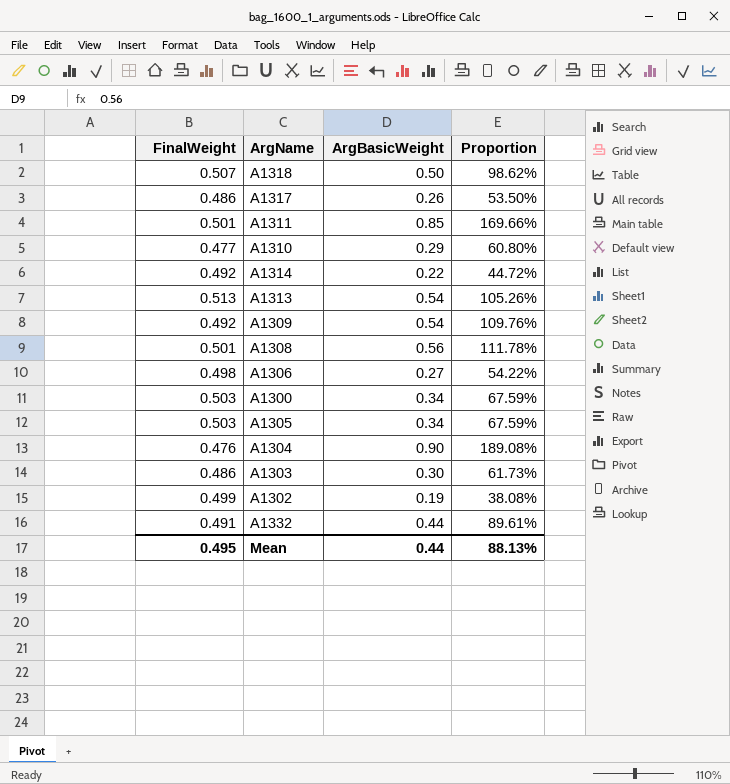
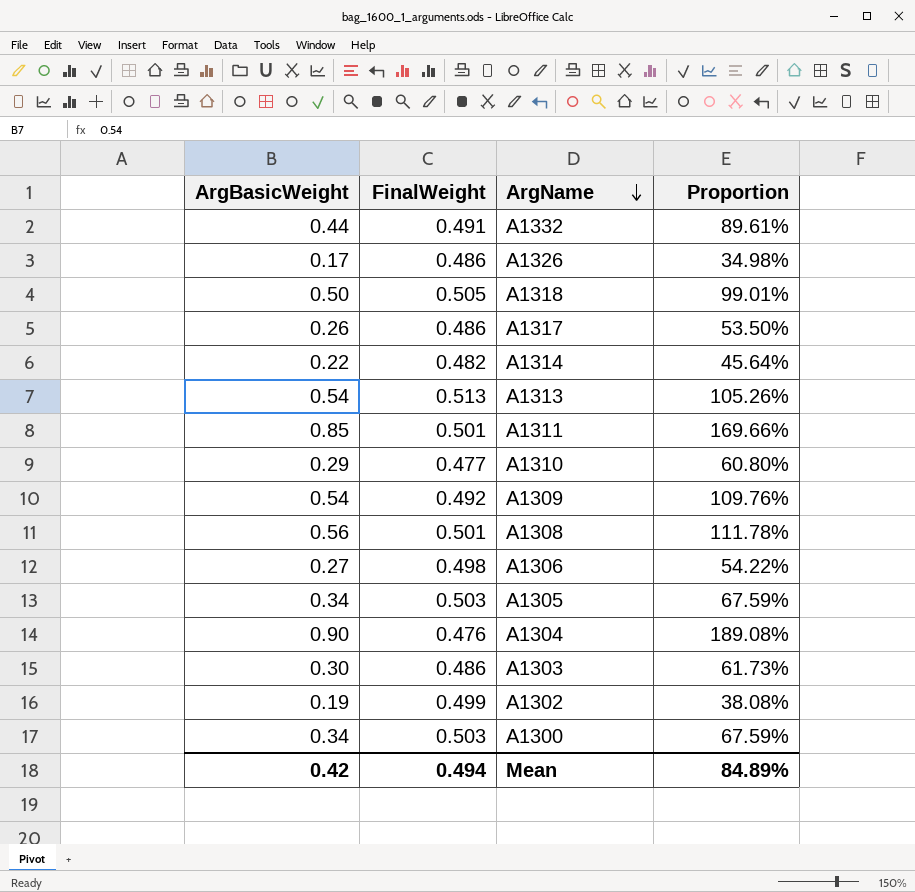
row order: none -> ArgName descending
column ArgBasicWeight | position: 3 -> 1
row A1326: none -> 0.17 | 0.486 | 34.98%
A1318 | FinalWeight: 0.507 -> 0.505
A1318 | Proportion: 98.62% -> 99.01%
A1314 | FinalWeight: 0.492 -> 0.482
A1314 | Proportion: 44.72% -> 45.64%
Mean | ArgBasicWeight: 0.44 -> 0.42
Mean | FinalWeight: 0.495 -> 0.494
Mean | Proportion: 88.13% -> 84.89%

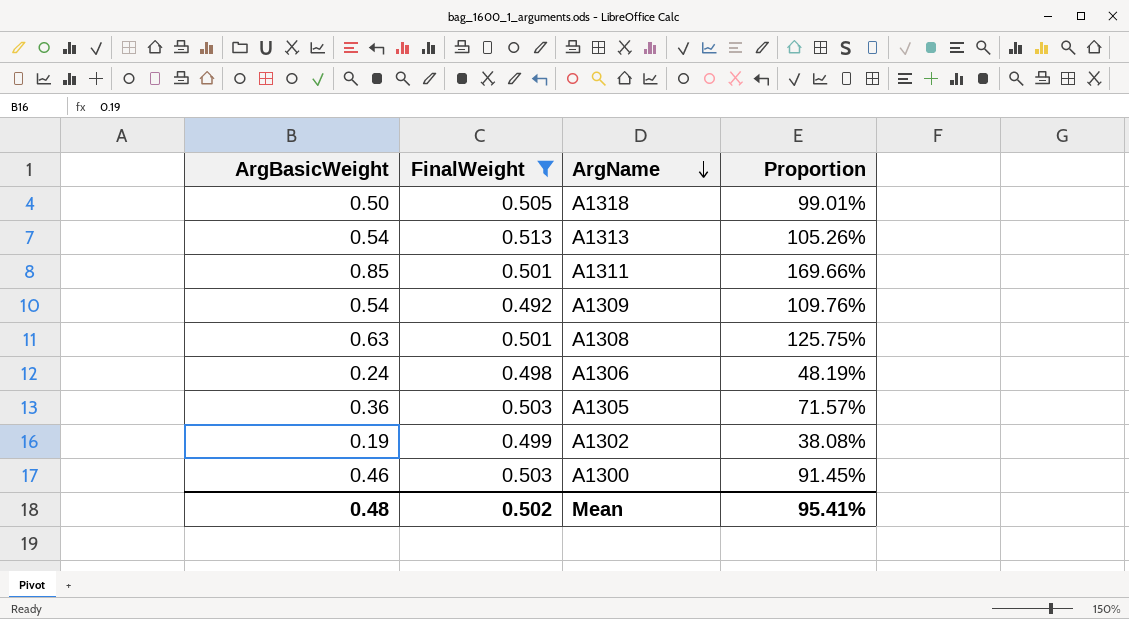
filter: none -> FinalWeight >= 0.492
A1308 | ArgBasicWeight: 0.56 -> 0.63
A1308 | Proportion: 111.78% -> 125.75%
A1306 | ArgBasicWeight: 0.27 -> 0.24
A1306 | Proportion: 54.22% -> 48.19%
A1305 | ArgBasicWeight: 0.34 -> 0.36
A1305 | Proportion: 67.59% -> 71.57%
A1300 | ArgBasicWeight: 0.34 -> 0.46
A1300 | Proportion: 67.59% -> 91.45%
Mean | ArgBasicWeight: 0.42 -> 0.48
Mean | FinalWeight: 0.494 -> 0.502
Mean | Proportion: 84.89% -> 95.41%

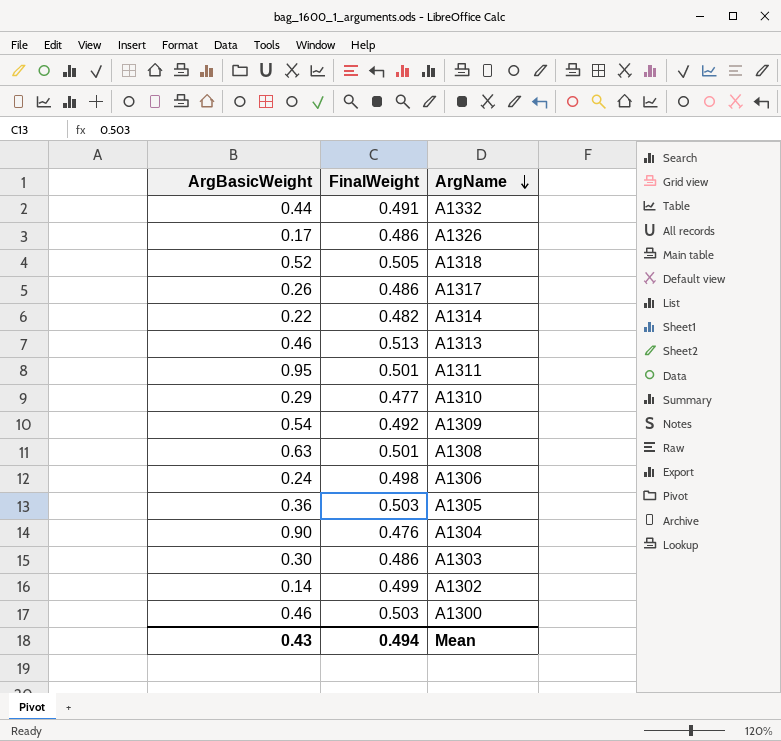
filter: FinalWeight >= 0.492 -> none
column Proportion | formula: [ArgBasicWeight] / [FinalWeight] -> none
A1318 | ArgBasicWeight: 0.50 -> 0.52
A1313 | ArgBasicWeight: 0.54 -> 0.46
A1311 | ArgBasicWeight: 0.85 -> 0.95
A1302 | ArgBasicWeight: 0.19 -> 0.14
Mean | ArgBasicWeight: 0.48 -> 0.43
Mean | FinalWeight: 0.502 -> 0.494

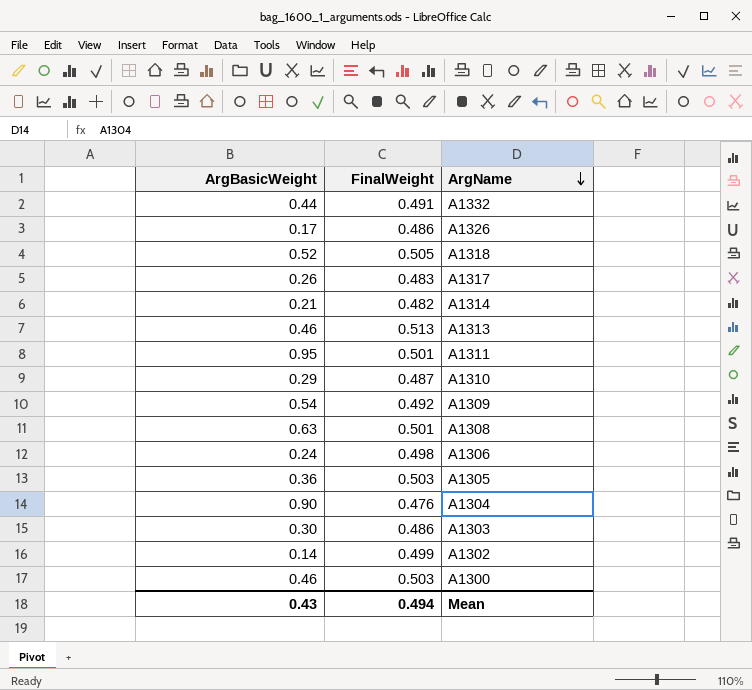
A1317 | FinalWeight: 0.486 -> 0.483
A1314 | ArgBasicWeight: 0.22 -> 0.21
A1310 | FinalWeight: 0.477 -> 0.487

